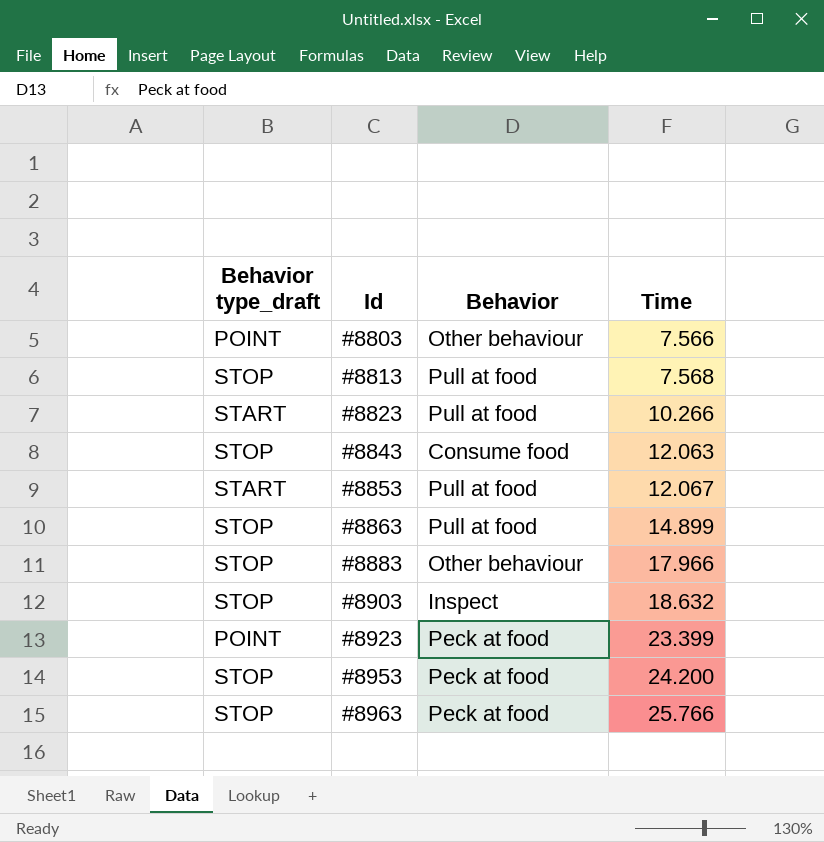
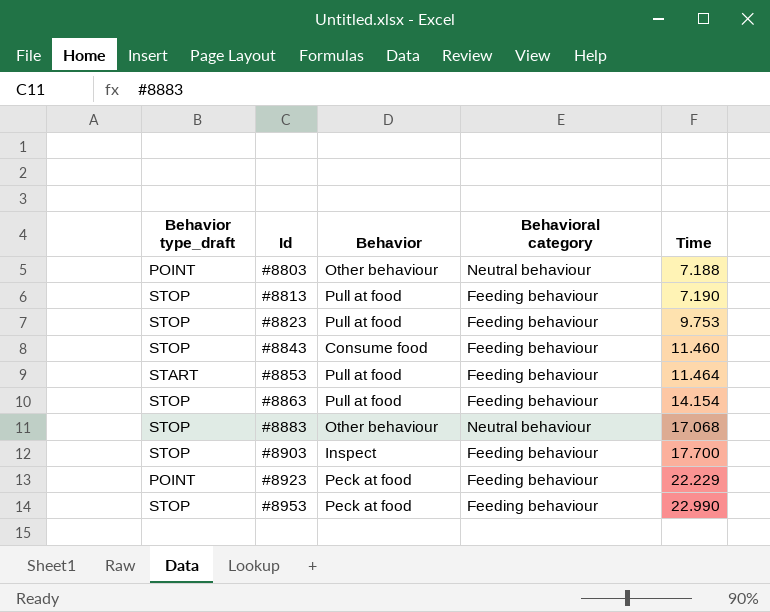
column Behavioral category | position: none -> 4
row #8963: STOP | Peck at food | 25.766 -> none
#8803 | Time: 7.566 -> 7.188
#8813 | Time: 7.568 -> 7.190
#8823 | Behavior type_draft: START -> STOP
#8823 | Time: 10.266 -> 9.753
#8843 | Time: 12.063 -> 11.460
#8853 | Time: 12.067 -> 11.464
#8863 | Time: 14.899 -> 14.154
#8883 | Time: 17.966 -> 17.068
#8903 | Time: 18.632 -> 17.700
#8923 | Time: 23.399 -> 22.229
#8953 | Time: 24.200 -> 22.990

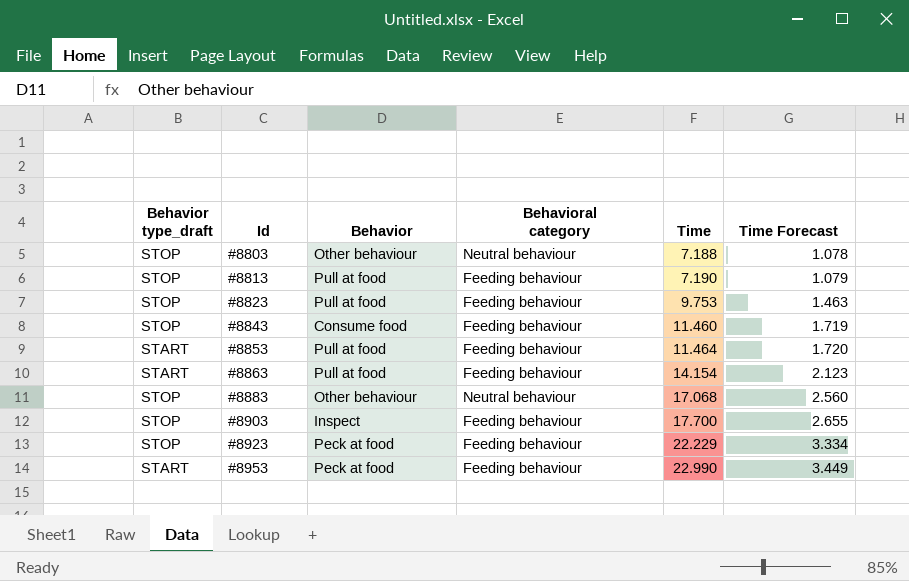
column Time Forecast | formula: none -> [Time] * 0.15
#8803 | Behavior type_draft: POINT -> STOP
#8863 | Behavior type_draft: STOP -> START
#8923 | Behavior type_draft: POINT -> STOP
#8953 | Behavior type_draft: STOP -> START

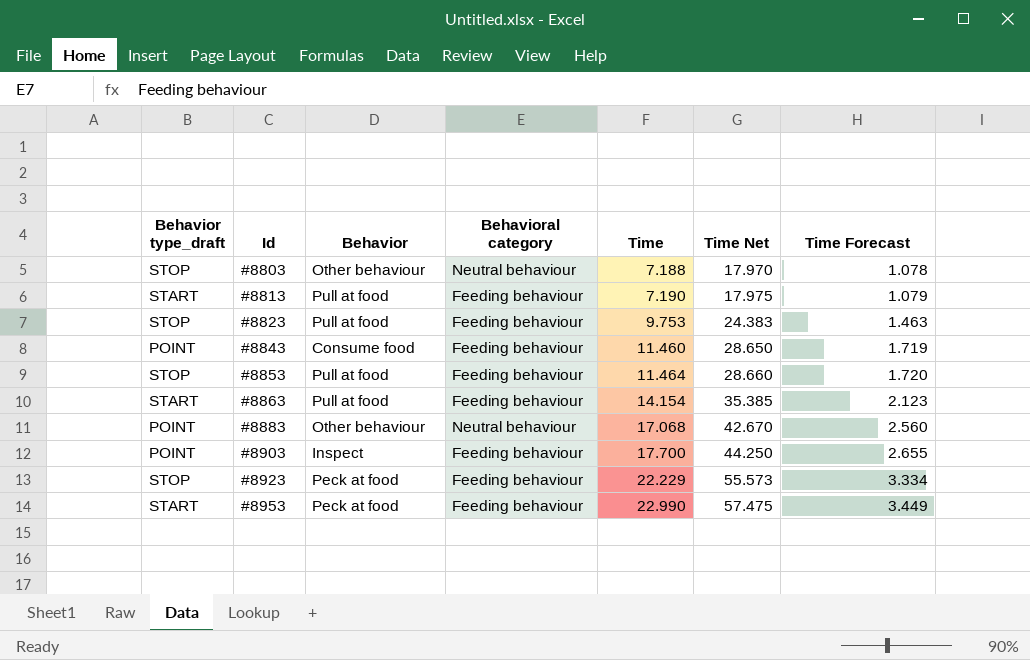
column Time Net | formula: none -> [Time] * 2.5
#8813 | Behavior type_draft: STOP -> START
#8843 | Behavior type_draft: STOP -> POINT
#8853 | Behavior type_draft: START -> STOP
#8883 | Behavior type_draft: STOP -> POINT
#8903 | Behavior type_draft: STOP -> POINT

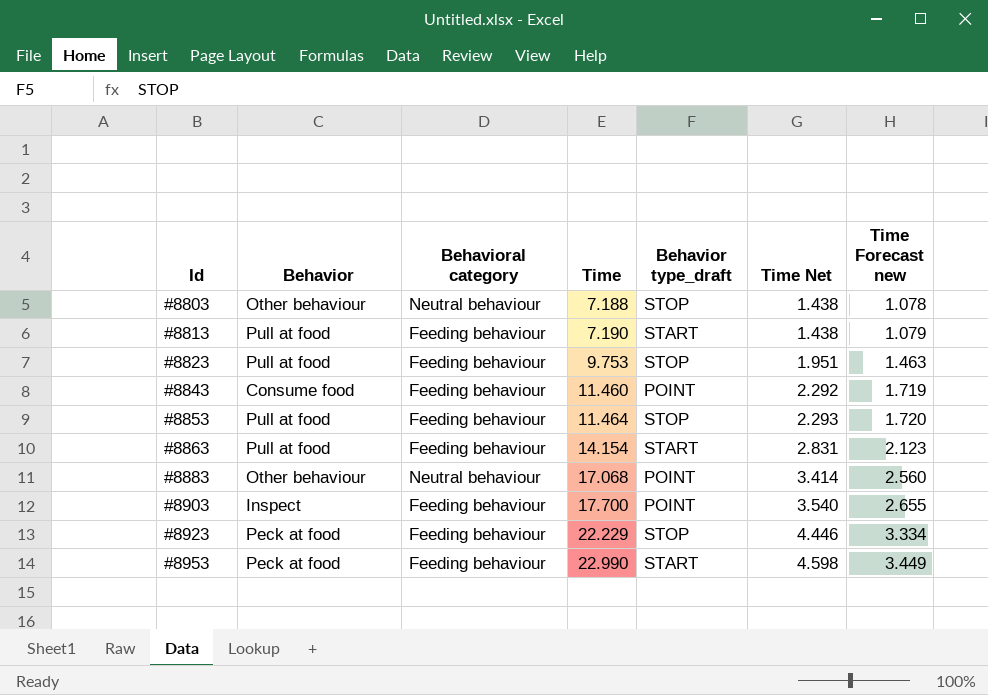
column Behavior type_draft | position: 1 -> 5
column Time Net | formula: [Time] * 2.5 -> [Time] * 0.2
column name: Time Forecast -> Time Forecast new

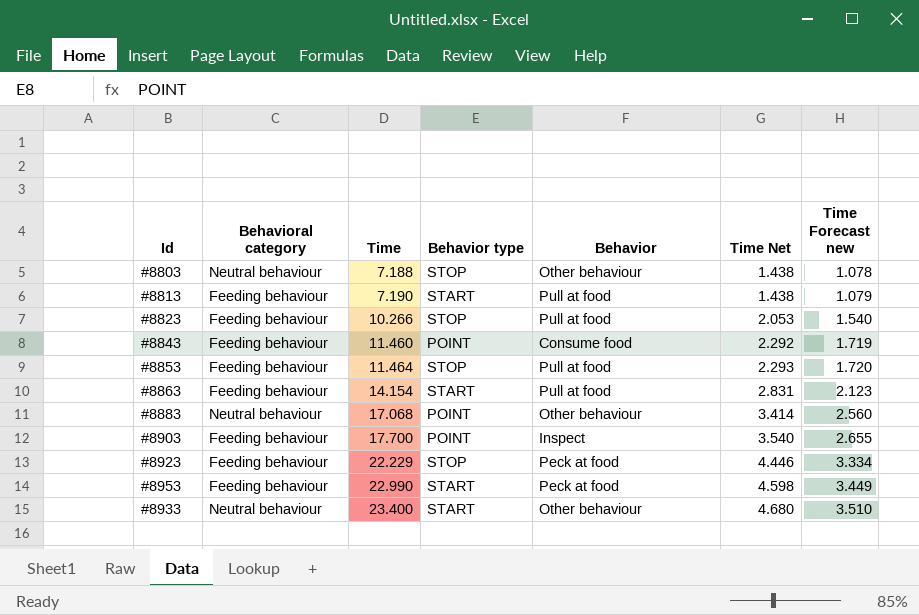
column name: Behavior type_draft -> Behavior type
column Behavior | position: 2 -> 5
#8823 | Time: 9.753 -> 10.266
#8823 | Time Net: 1.951 -> 2.053
#8823 | Time Forecast new: 1.463 -> 1.540
row #8933: none -> Neutral behaviour | 23.400 | START | Other behaviour | 4.680 | 3.510

